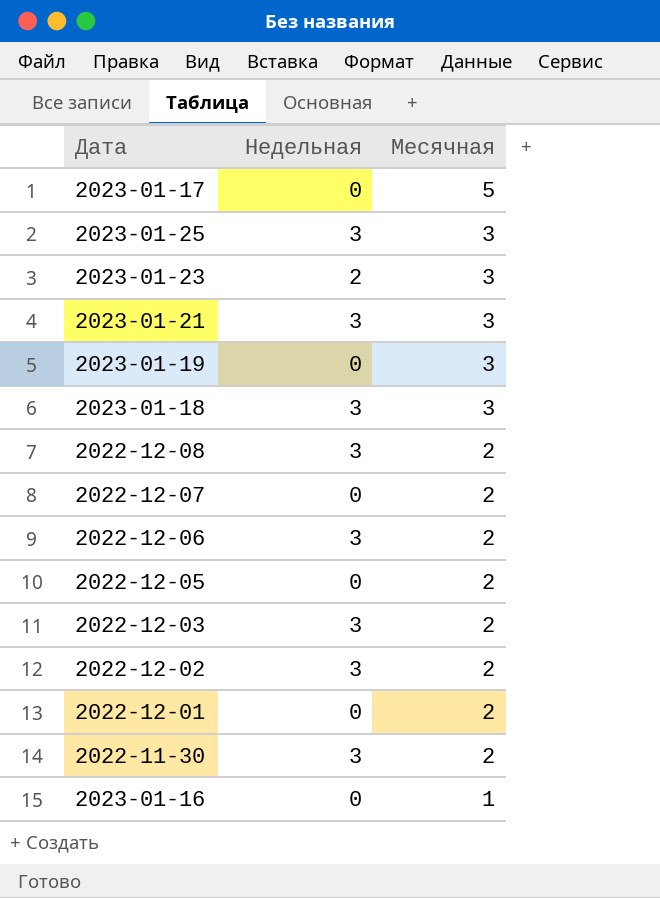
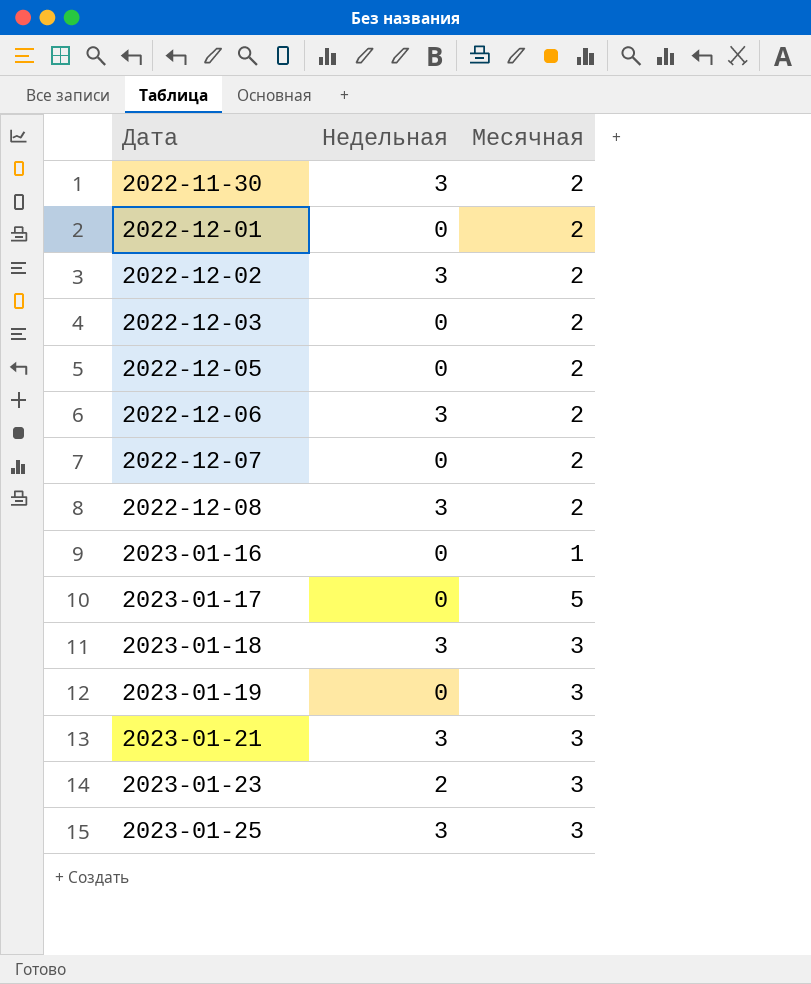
row order: Месячная descending -> Дата ascending
2022-12-03 | Недельная: 3 -> 0

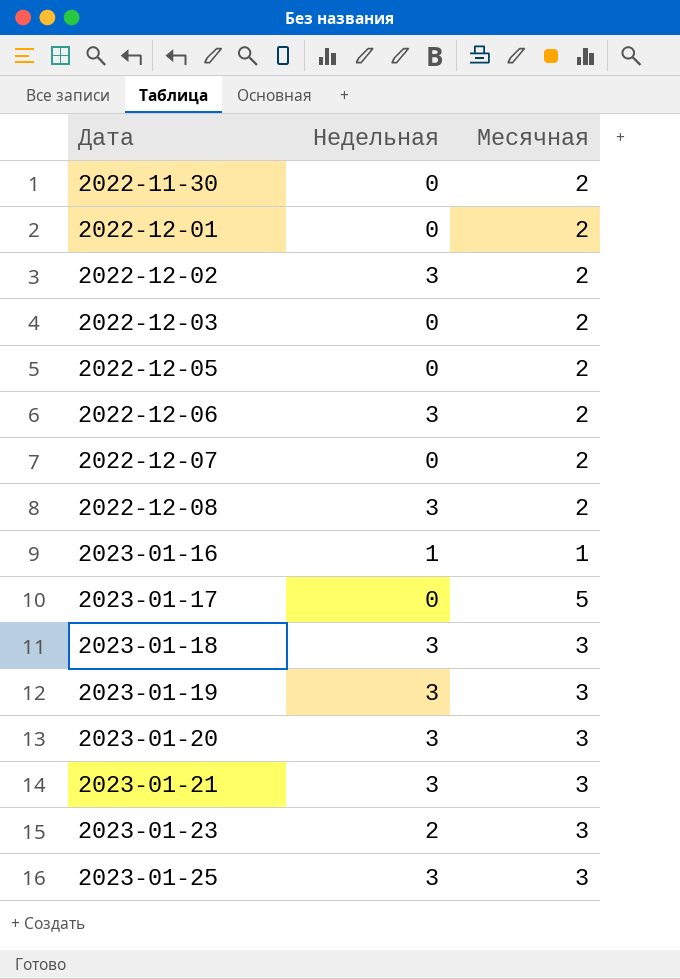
2022-11-30 | Недельная: 3 -> 0
2023-01-16 | Недельная: 0 -> 1
2023-01-19 | Недельная: 0 -> 3
row 2023-01-20: none -> 3 | 3

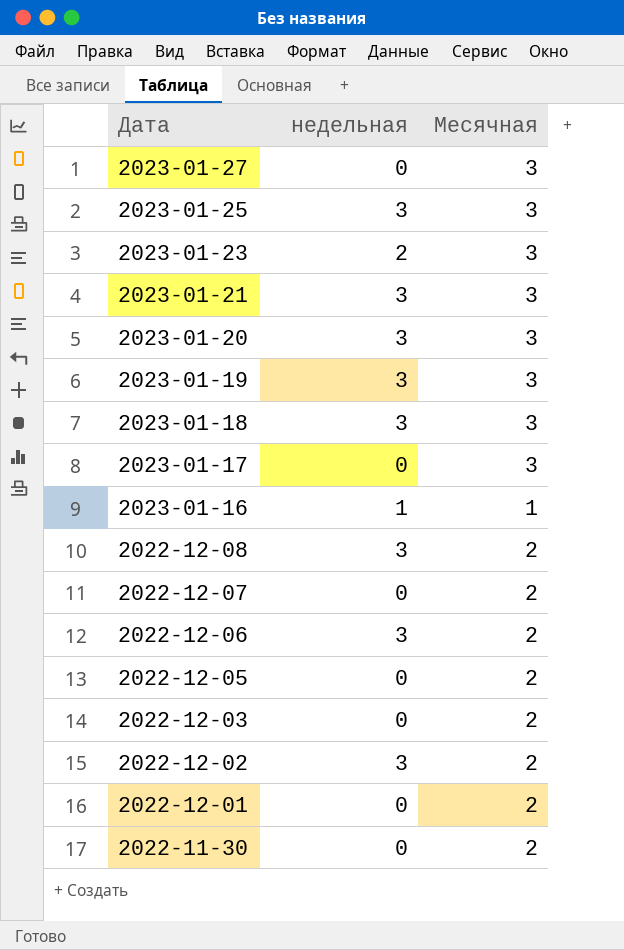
row order: Дата ascending -> Дата descending
column name: Недельная -> недельная
row 2023-01-27: none -> 0 | 3
2023-01-17 | Месячная: 5 -> 3

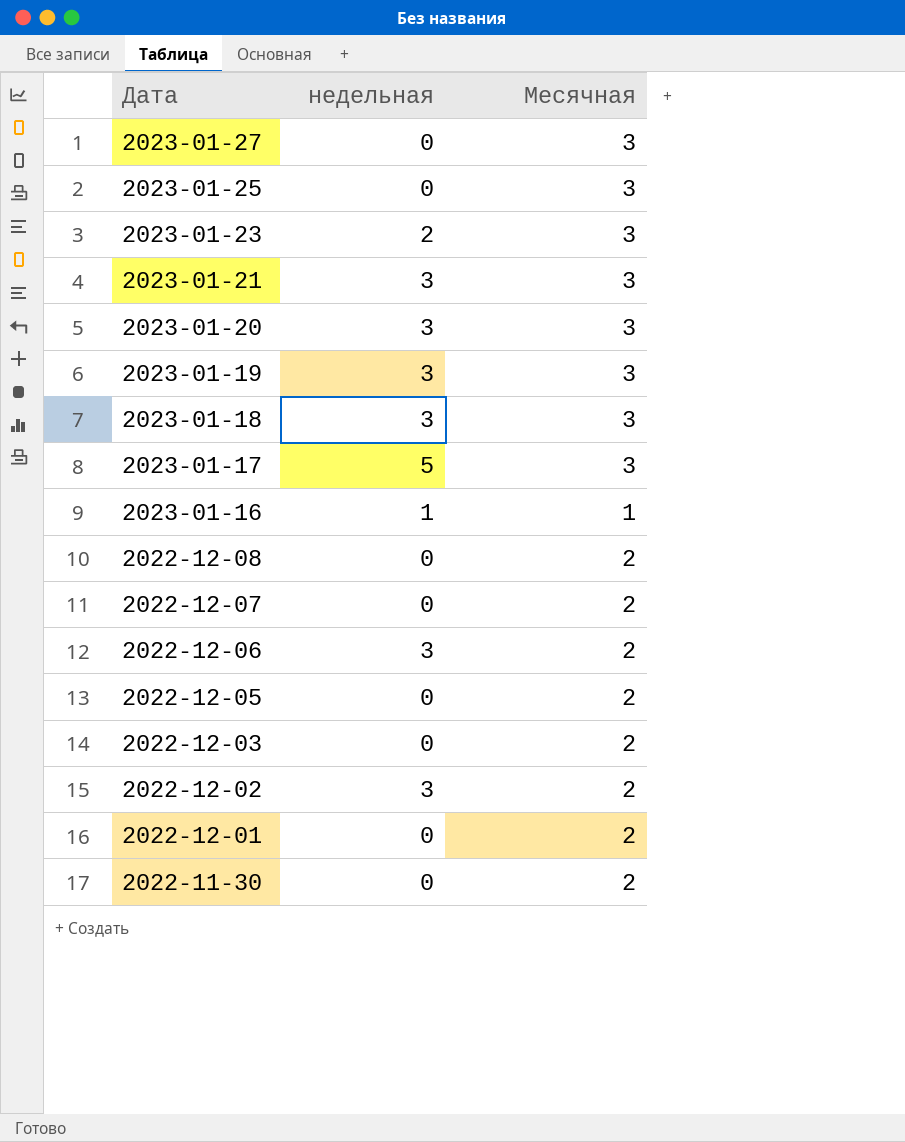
2023-01-25 | недельная: 3 -> 0
2023-01-17 | недельная: 0 -> 5
2022-12-08 | недельная: 3 -> 0

